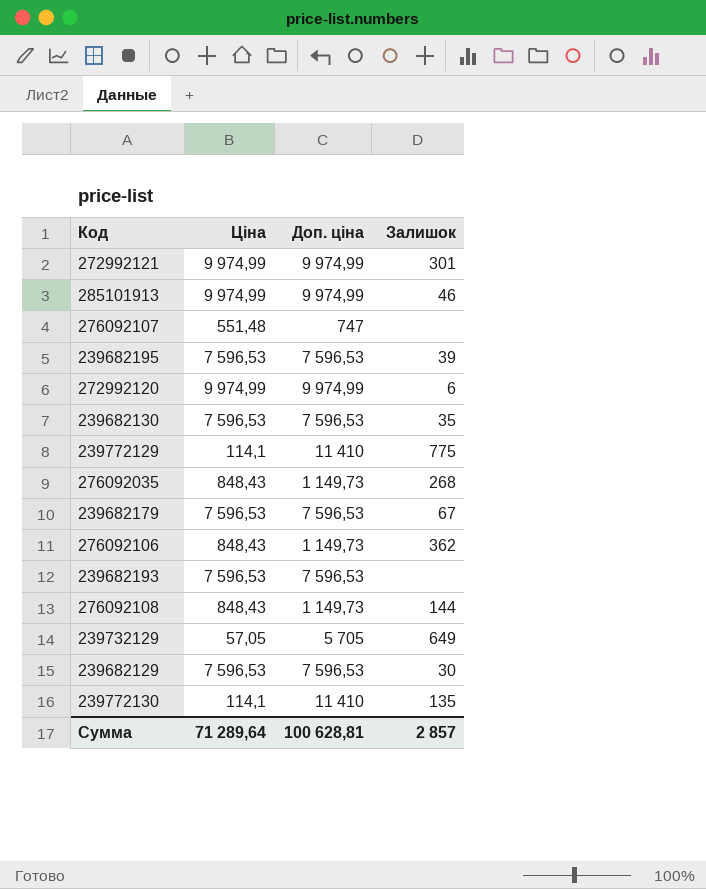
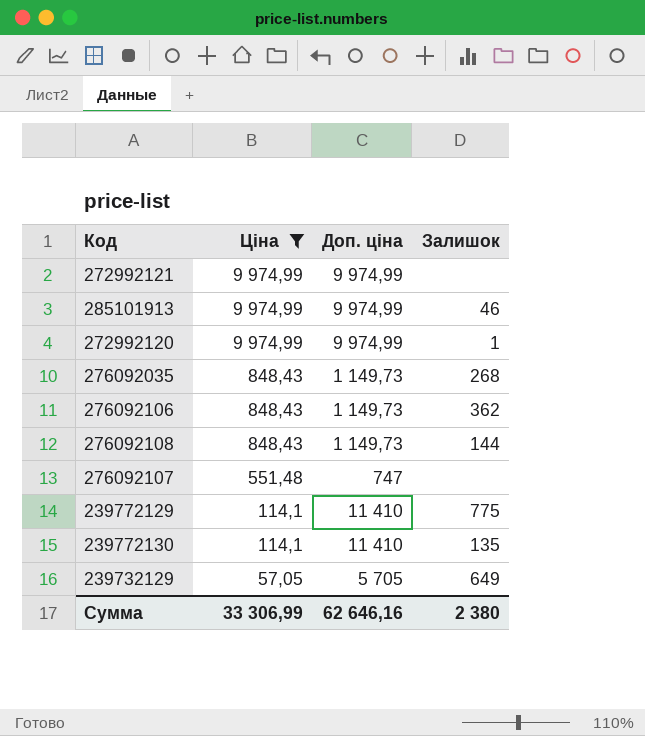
filter: none -> Ціна != 7 596,53
row order: none -> Ціна descending
272992121 | Залишок: 301 -> none
272992120 | Залишок: 6 -> 1
Сумма | Ціна: 71 289,64 -> 33 306,99
Сумма | Доп. ціна: 100 628,81 -> 62 646,16
Сумма | Залишок: 2 857 -> 2 380

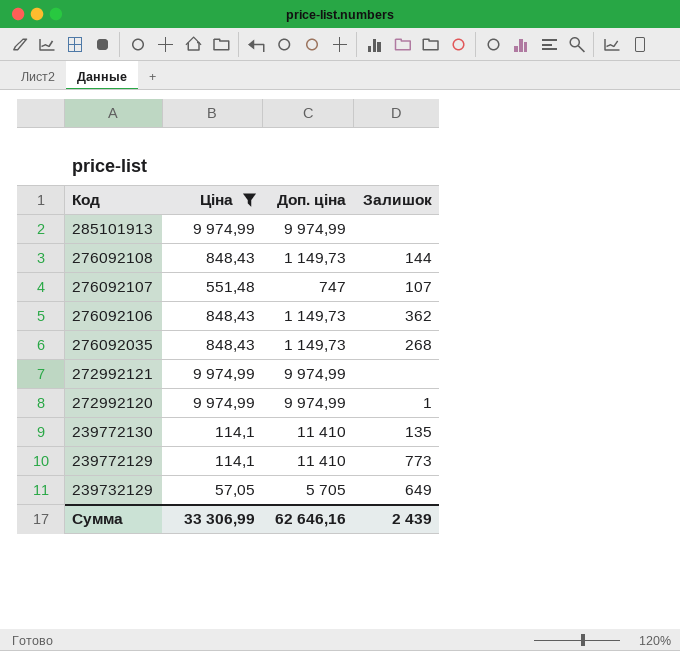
row order: Ціна descending -> Код descending
285101913 | Залишок: 46 -> none
276092107 | Залишок: none -> 107
239772129 | Залишок: 775 -> 773
Сумма | Залишок: 2 380 -> 2 439

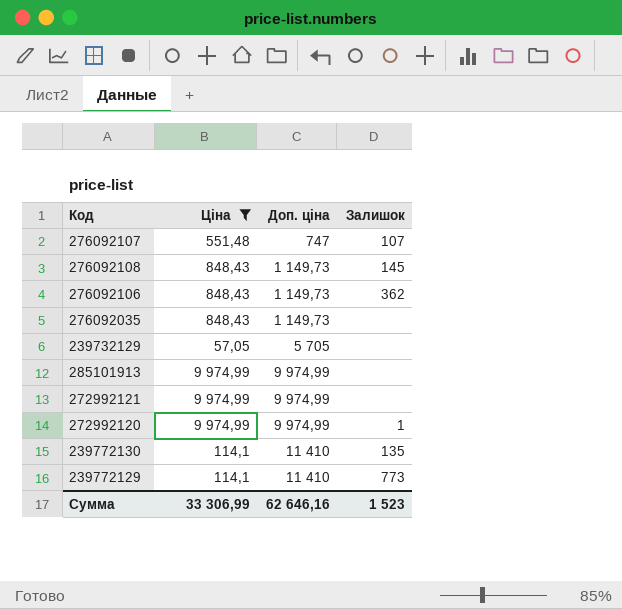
row order: Код descending -> Доп. ціна ascending
276092108 | Залишок: 144 -> 145
276092035 | Залишок: 268 -> none
239732129 | Залишок: 649 -> none
Сумма | Залишок: 2 439 -> 1 523

